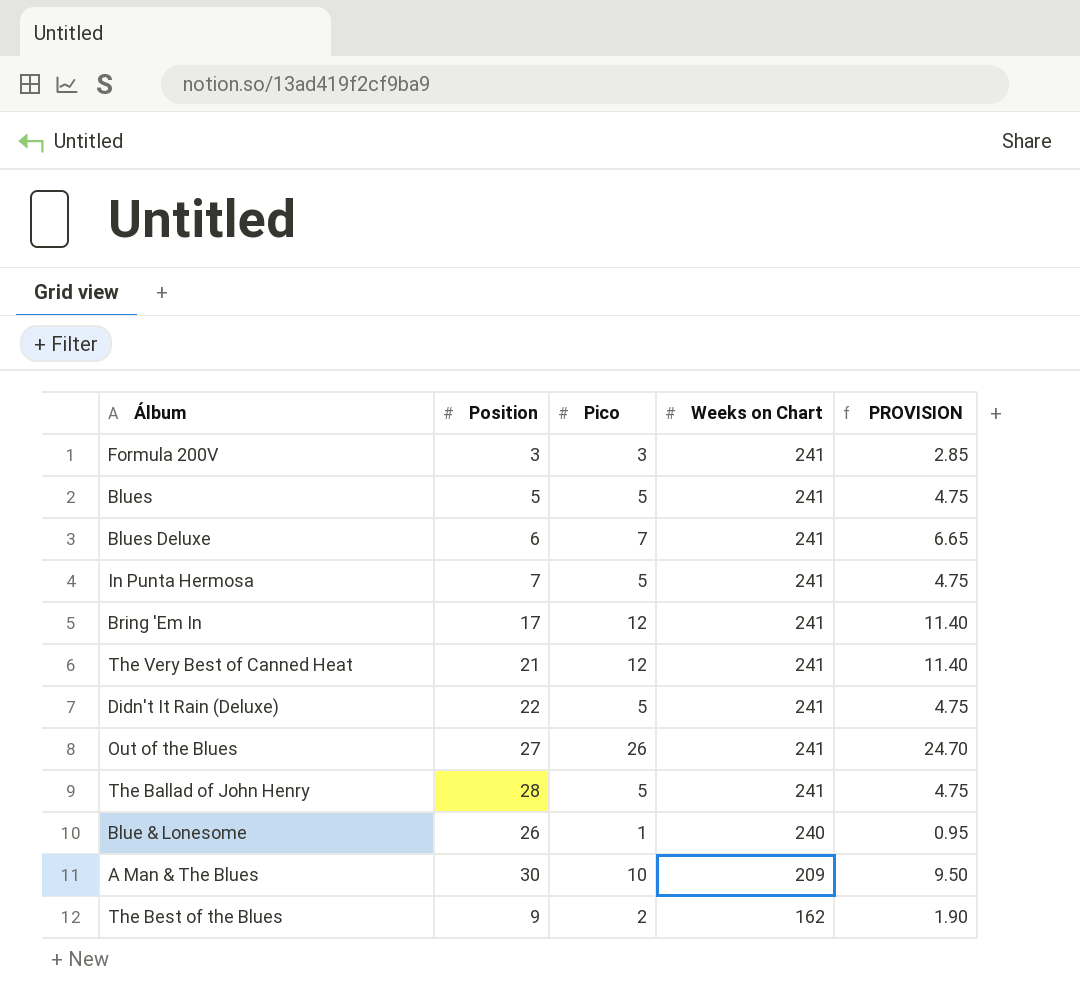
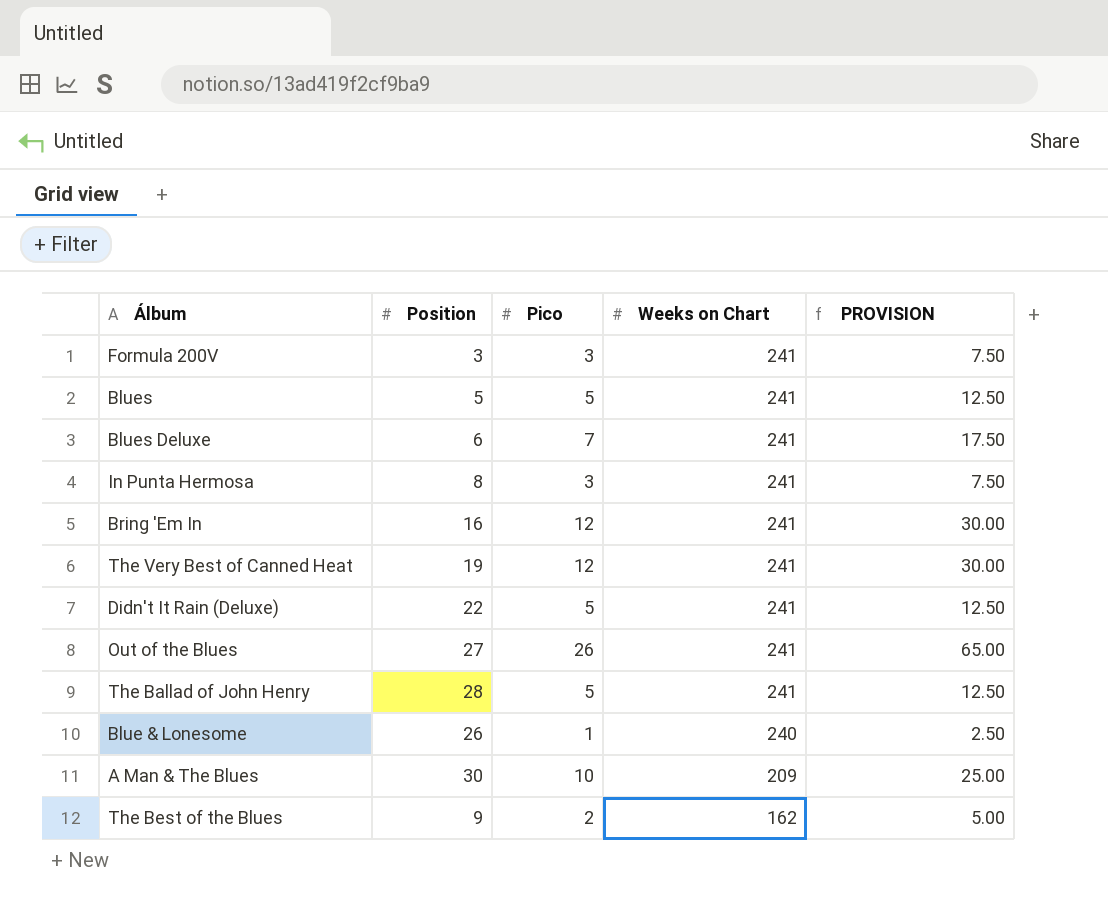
column PROVISION | formula: [Pico] * 0.95 -> [Pico] * 2.5
In Punta Hermosa | Position: 7 -> 8
In Punta Hermosa | Pico: 5 -> 3
Bring 'Em In | Position: 17 -> 16
The Very Best of Canned Heat | Position: 21 -> 19

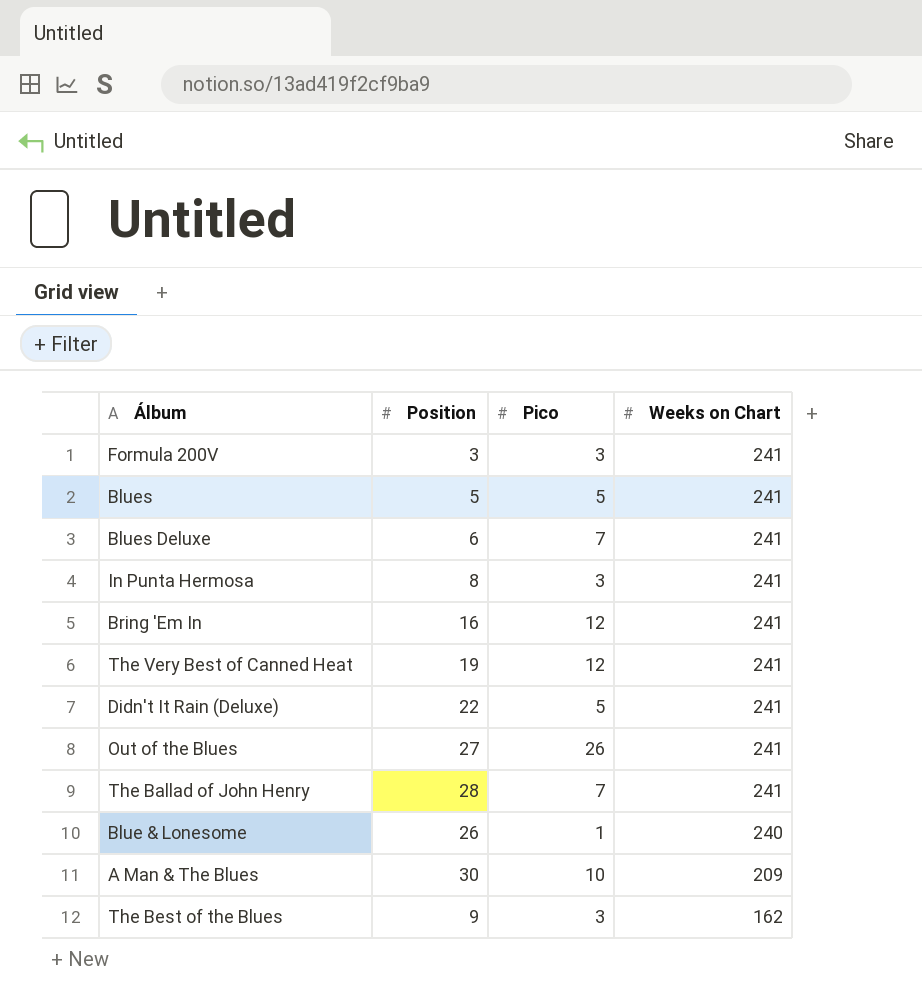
column PROVISION | formula: [Pico] * 2.5 -> none
The Ballad of John Henry | Pico: 5 -> 7
The Best of the Blues | Pico: 2 -> 3

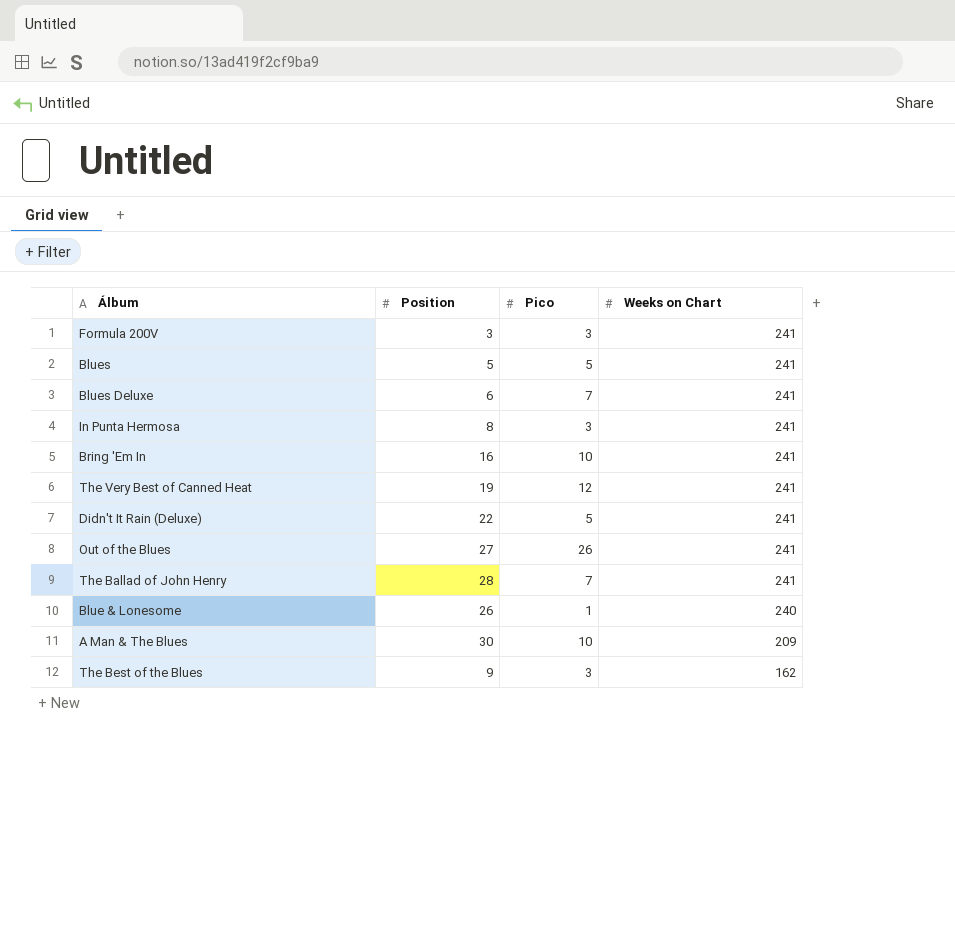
Bring 'Em In | Pico: 12 -> 10

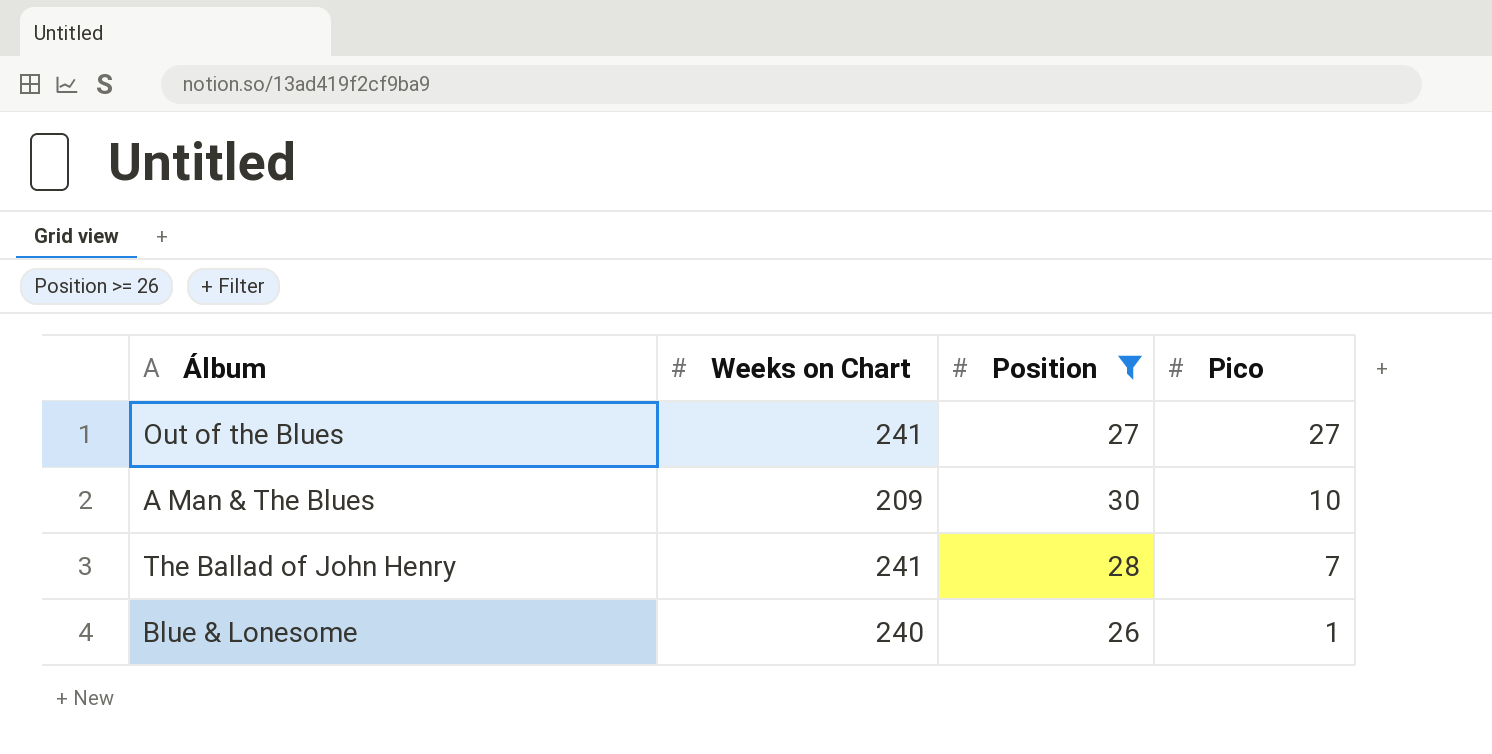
filter: none -> Position >= 26
row order: Weeks on Chart descending -> Pico descending
column Weeks on Chart | position: 4 -> 2
Out of the Blues | Pico: 26 -> 27

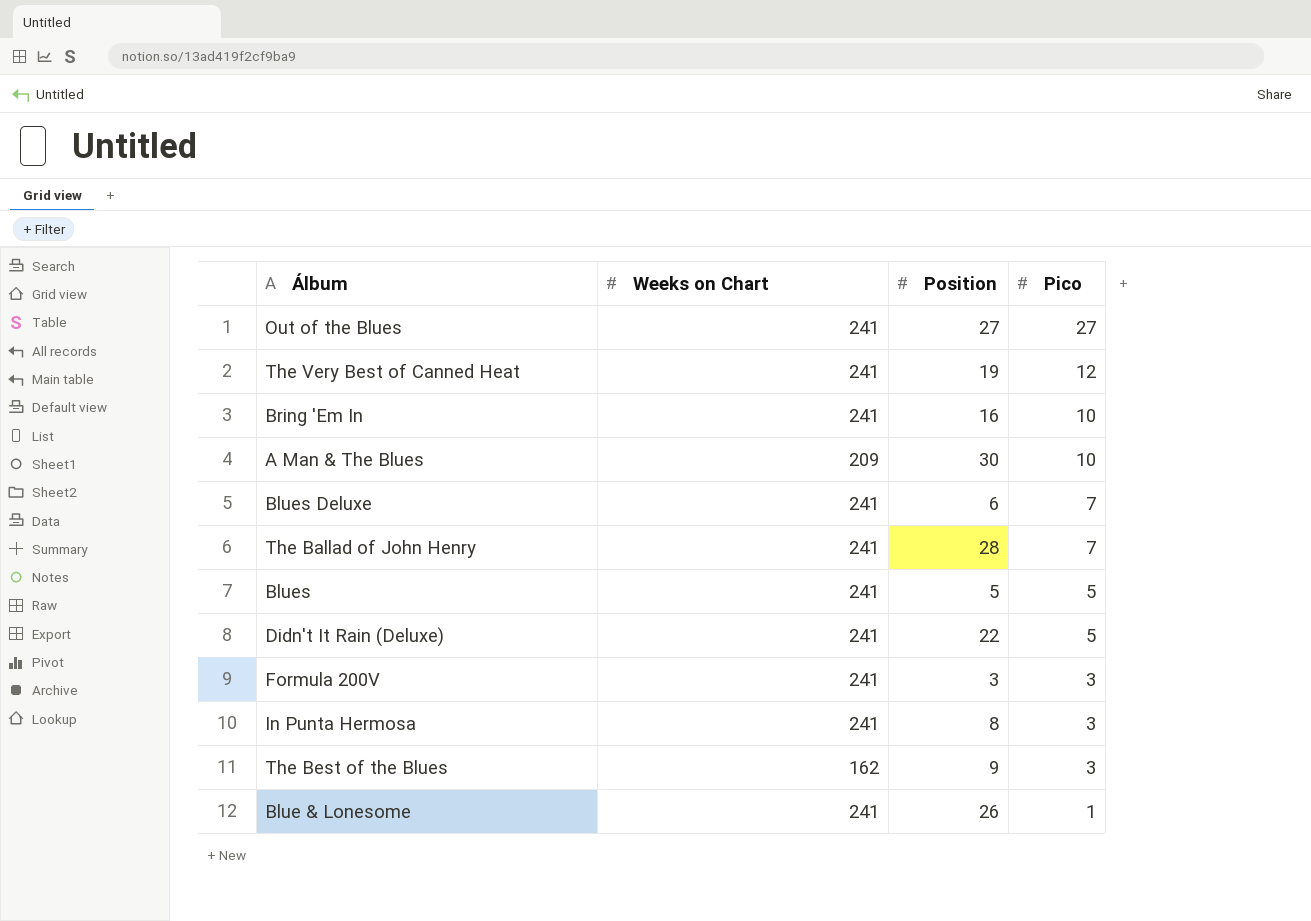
filter: Position >= 26 -> none
Blue & Lonesome | Weeks on Chart: 240 -> 241

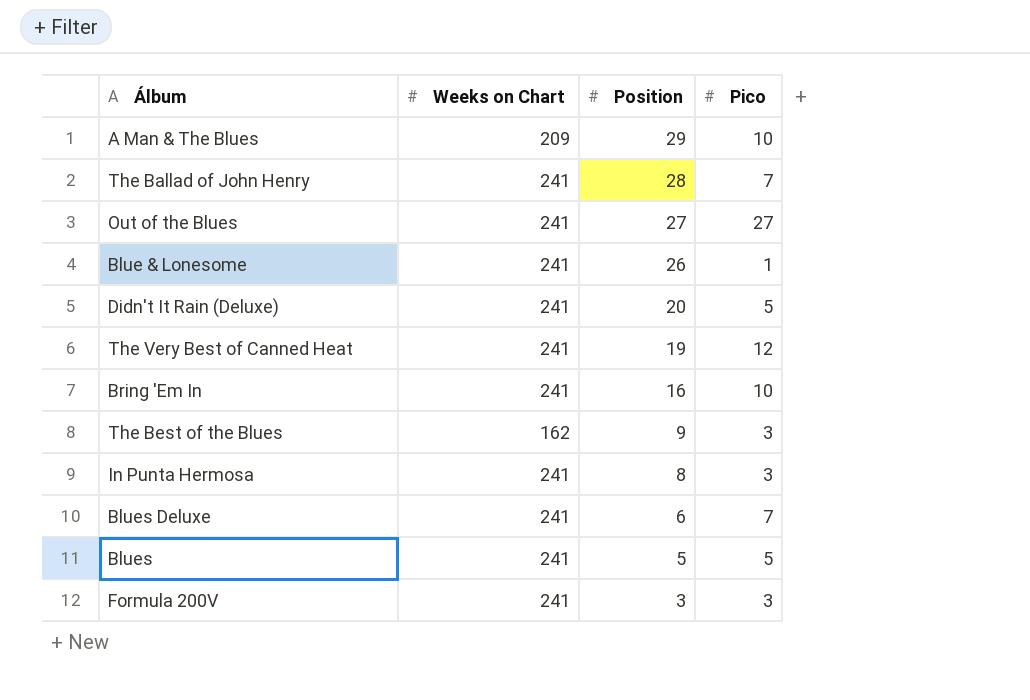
row order: Pico descending -> Position descending
A Man & The Blues | Position: 30 -> 29
Didn't It Rain (Deluxe) | Position: 22 -> 20

